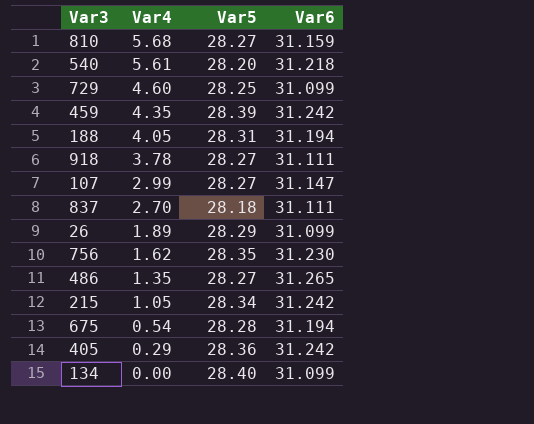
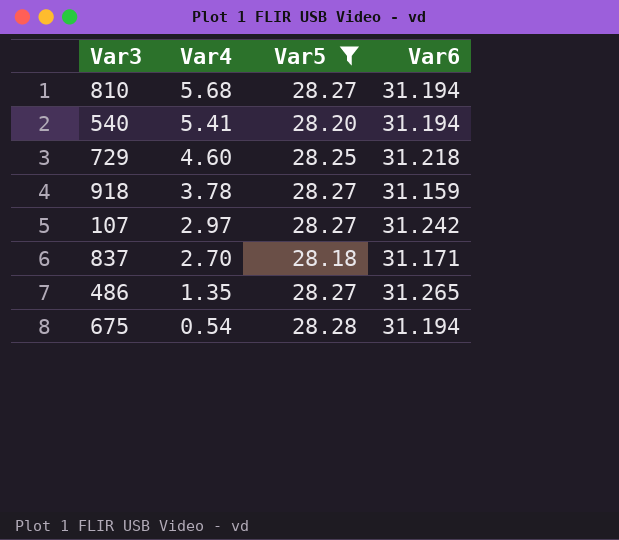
filter: none -> Var5 <= 28.28
810 | Var6: 31.159 -> 31.194
540 | Var4: 5.61 -> 5.41
540 | Var6: 31.218 -> 31.194
729 | Var6: 31.099 -> 31.218
918 | Var6: 31.111 -> 31.159
107 | Var4: 2.99 -> 2.97
107 | Var6: 31.147 -> 31.242
837 | Var6: 31.111 -> 31.171

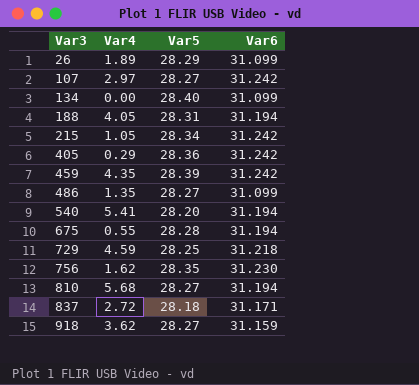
filter: Var5 <= 28.28 -> none
row order: Var4 descending -> Var3 ascending
486 | Var6: 31.265 -> 31.099
675 | Var4: 0.54 -> 0.55
729 | Var4: 4.60 -> 4.59
837 | Var4: 2.70 -> 2.72
918 | Var4: 3.78 -> 3.62

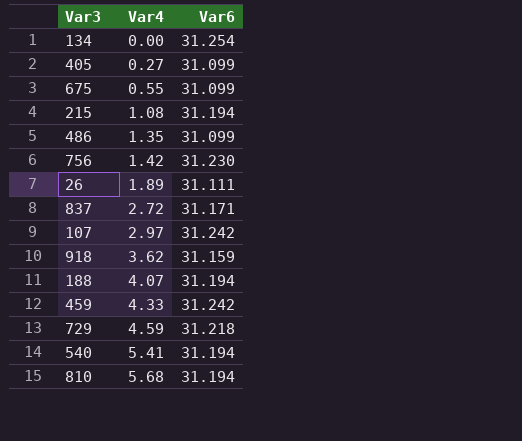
row order: Var3 ascending -> Var4 ascending
column Var5 | position: 3 -> none
134 | Var6: 31.099 -> 31.254
405 | Var4: 0.29 -> 0.27
405 | Var6: 31.242 -> 31.099
675 | Var6: 31.194 -> 31.099
215 | Var4: 1.05 -> 1.08
215 | Var6: 31.242 -> 31.194
756 | Var4: 1.62 -> 1.42
26 | Var6: 31.099 -> 31.111
188 | Var4: 4.05 -> 4.07
459 | Var4: 4.35 -> 4.33

